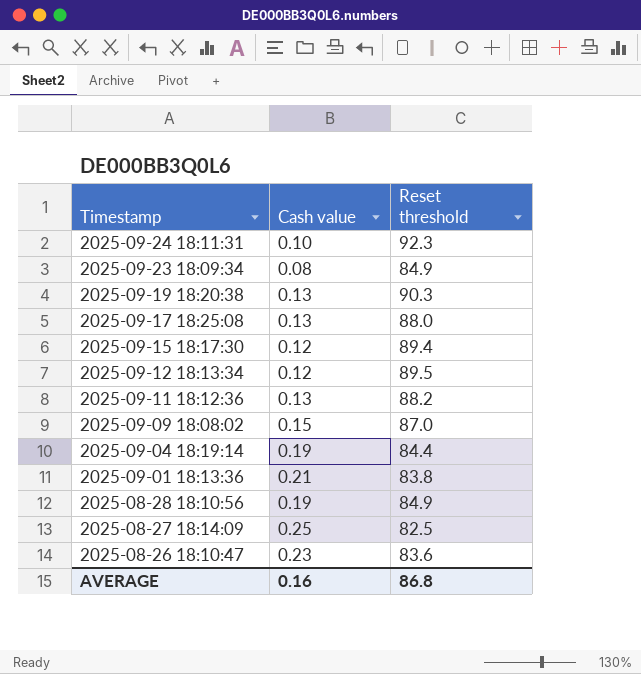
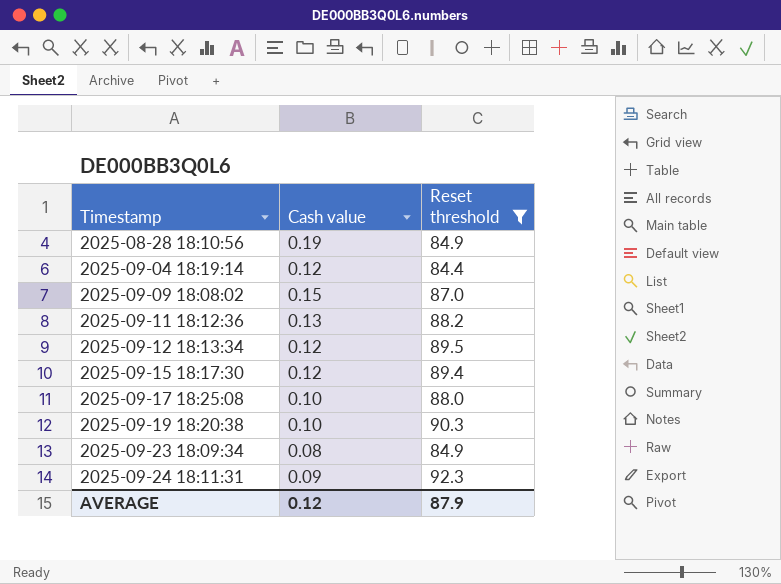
filter: none -> Reset threshold >= 84.4
row order: Timestamp descending -> Timestamp ascending
2025-09-04 18:19:14 | Cash value: 0.19 -> 0.12
2025-09-17 18:25:08 | Cash value: 0.13 -> 0.10
2025-09-19 18:20:38 | Cash value: 0.13 -> 0.10
2025-09-24 18:11:31 | Cash value: 0.10 -> 0.09
AVERAGE | Cash value: 0.16 -> 0.12
AVERAGE | Reset threshold: 86.8 -> 87.9

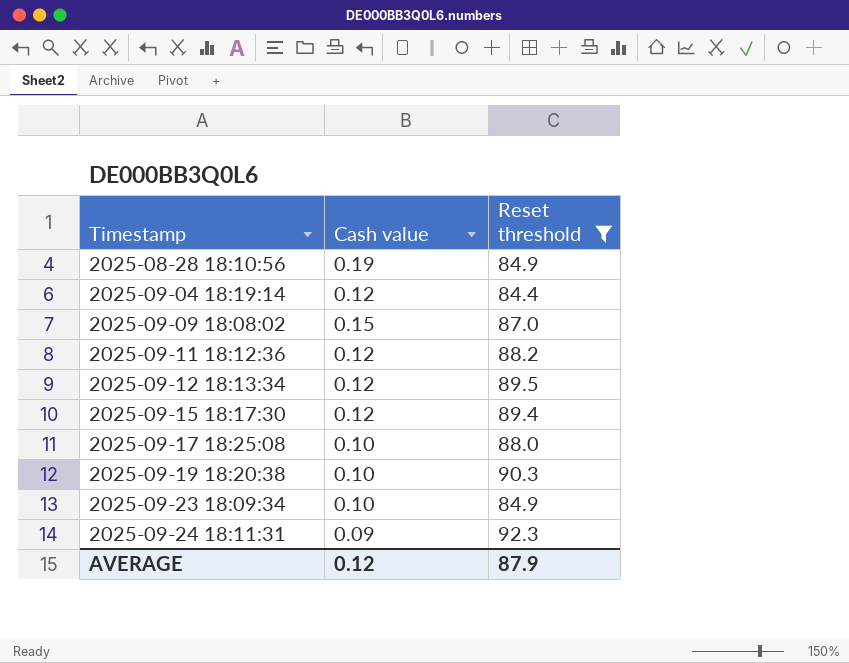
2025-09-11 18:12:36 | Cash value: 0.13 -> 0.12
2025-09-23 18:09:34 | Cash value: 0.08 -> 0.10

